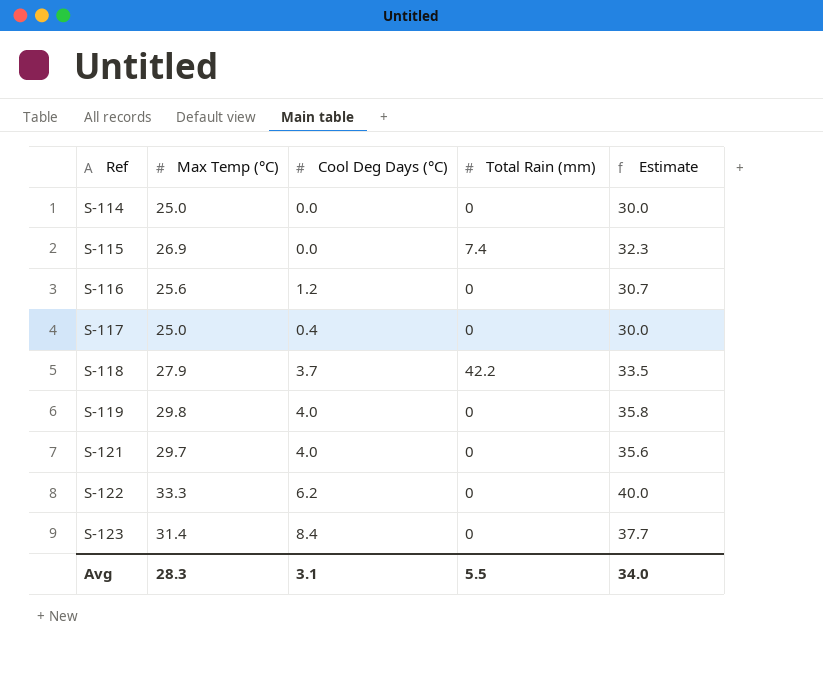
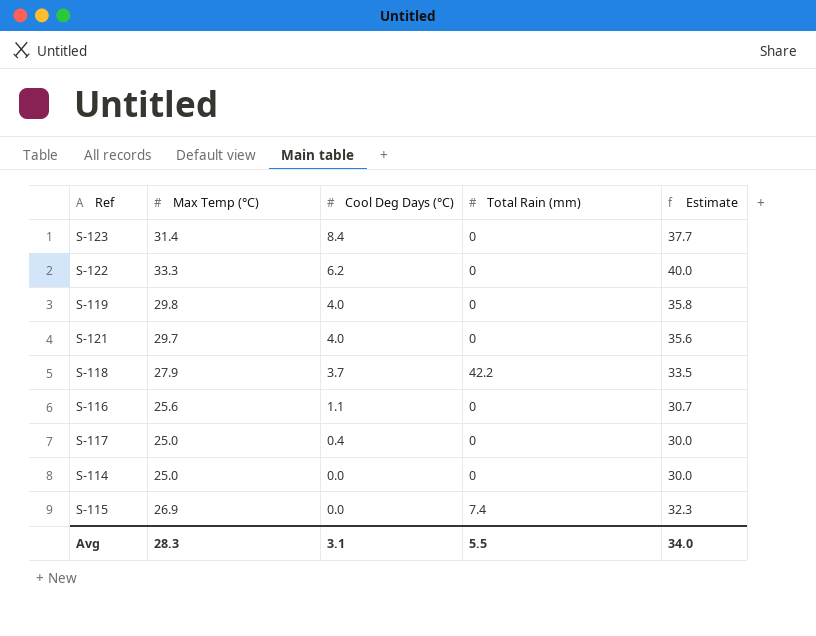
row order: Ref ascending -> Cool Deg Days (°C) descending
S-116 | Cool Deg Days (°C): 1.2 -> 1.1

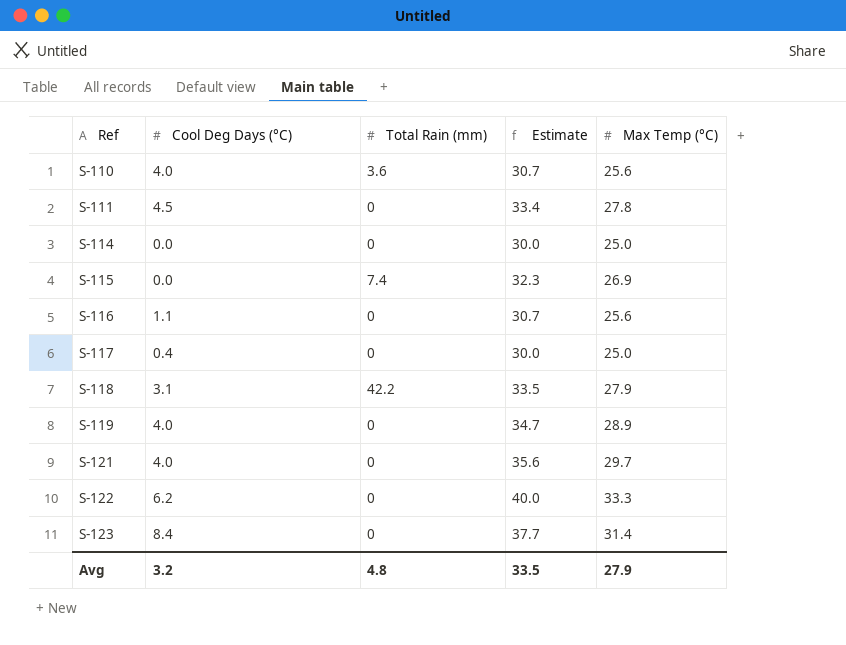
row order: Cool Deg Days (°C) descending -> Ref ascending
column Max Temp (°C) | position: 2 -> 5
row S-110: none -> 4.0 | 3.6 | 30.7 | 25.6
row S-111: none -> 4.5 | 0 | 33.4 | 27.8
S-118 | Cool Deg Days (°C): 3.7 -> 3.1
S-119 | Estimate: 35.8 -> 34.7
S-119 | Max Temp (°C): 29.8 -> 28.9
Avg | Cool Deg Days (°C): 3.1 -> 3.2
Avg | Total Rain (mm): 5.5 -> 4.8
Avg | Estimate: 34.0 -> 33.5
Avg | Max Temp (°C): 28.3 -> 27.9

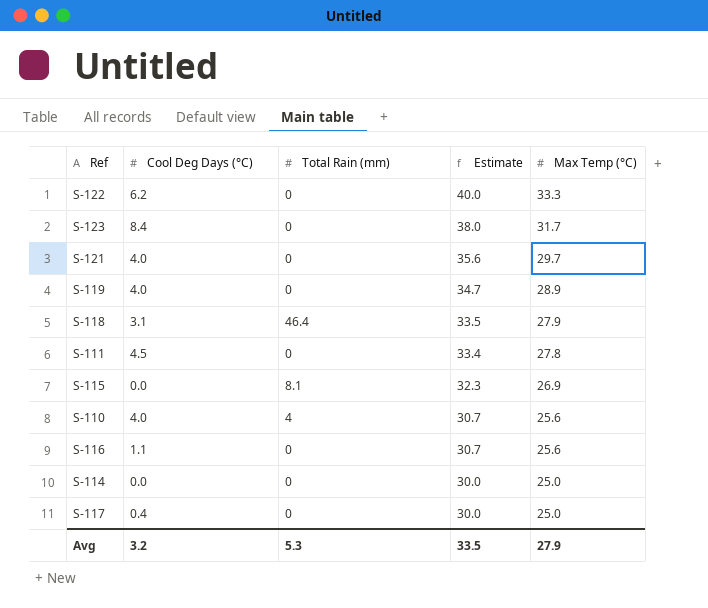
row order: Ref ascending -> Estimate descending
S-123 | Estimate: 37.7 -> 38.0
S-123 | Max Temp (°C): 31.4 -> 31.7
S-118 | Total Rain (mm): 42.2 -> 46.4
S-115 | Total Rain (mm): 7.4 -> 8.1
S-110 | Total Rain (mm): 3.6 -> 4
Avg | Total Rain (mm): 4.8 -> 5.3

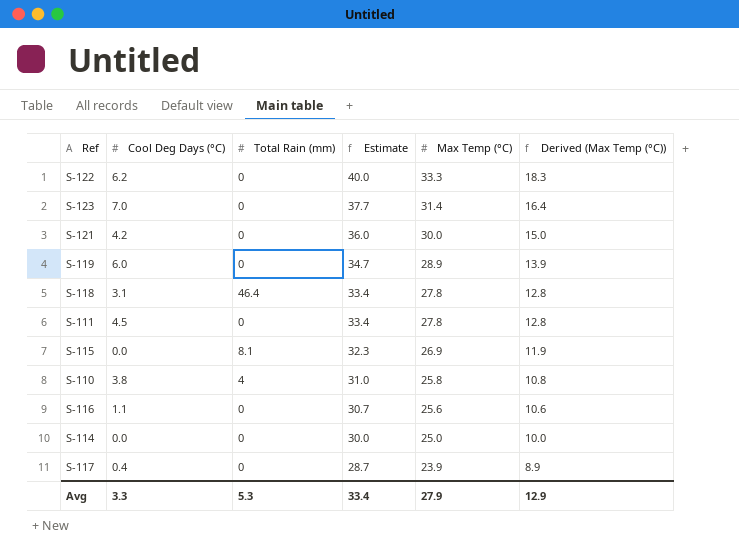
column Derived (Max Temp (°C)) | formula: none -> [Max Temp (°C)] - 15
S-123 | Cool Deg Days (°C): 8.4 -> 7.0
S-123 | Estimate: 38.0 -> 37.7
S-123 | Max Temp (°C): 31.7 -> 31.4
S-121 | Cool Deg Days (°C): 4.0 -> 4.2
S-121 | Estimate: 35.6 -> 36.0
S-121 | Max Temp (°C): 29.7 -> 30.0
S-119 | Cool Deg Days (°C): 4.0 -> 6.0
S-118 | Estimate: 33.5 -> 33.4
S-118 | Max Temp (°C): 27.9 -> 27.8
S-110 | Cool Deg Days (°C): 4.0 -> 3.8
S-110 | Estimate: 30.7 -> 31.0
S-110 | Max Temp (°C): 25.6 -> 25.8
S-117 | Estimate: 30.0 -> 28.7
S-117 | Max Temp (°C): 25.0 -> 23.9
Avg | Cool Deg Days (°C): 3.2 -> 3.3
Avg | Estimate: 33.5 -> 33.4

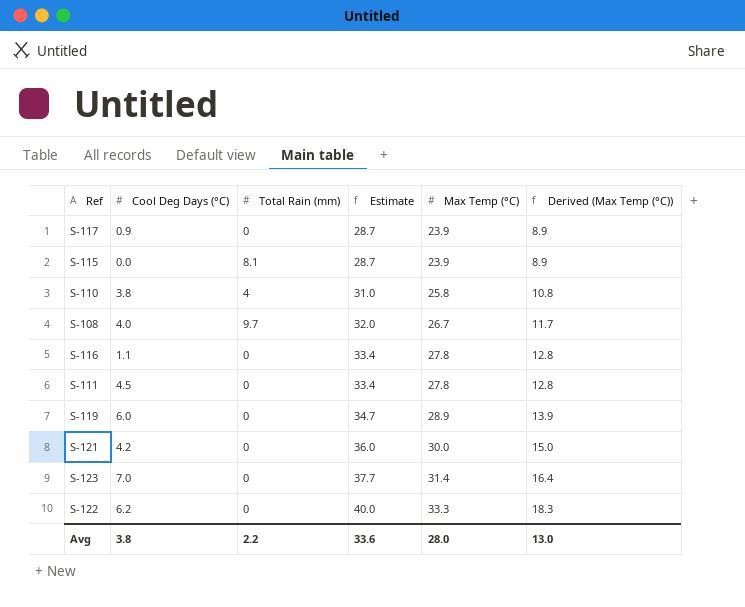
row order: Estimate descending -> Estimate ascending
row S-118: 3.1 | 46.4 | 33.4 | 27.8 | 12.8 -> none
row S-114: 0.0 | 0 | 30.0 | 25.0 | 10.0 -> none
S-117 | Cool Deg Days (°C): 0.4 -> 0.9
S-115 | Estimate: 32.3 -> 28.7
S-115 | Max Temp (°C): 26.9 -> 23.9
S-115 | Derived (Max Temp (°C)): 11.9 -> 8.9
row S-108: none -> 4.0 | 9.7 | 32.0 | 26.7 | 11.7
S-116 | Estimate: 30.7 -> 33.4
S-116 | Max Temp (°C): 25.6 -> 27.8
S-116 | Derived (Max Temp (°C)): 10.6 -> 12.8
Avg | Cool Deg Days (°C): 3.3 -> 3.8
Avg | Total Rain (mm): 5.3 -> 2.2
Avg | Estimate: 33.4 -> 33.6
Avg | Max Temp (°C): 27.9 -> 28.0
Avg | Derived (Max Temp (°C)): 12.9 -> 13.0

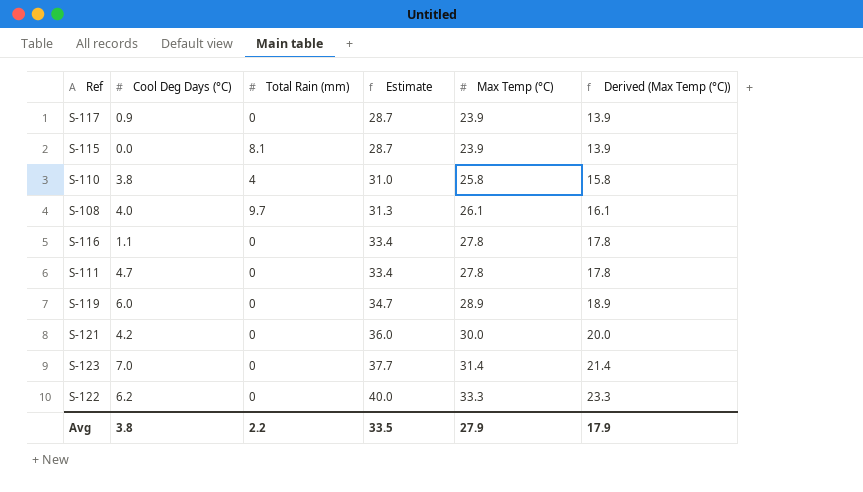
column Derived (Max Temp (°C)) | formula: [Max Temp (°C)] - 15 -> [Max Temp (°C)] - 10
S-108 | Estimate: 32.0 -> 31.3
S-108 | Max Temp (°C): 26.7 -> 26.1
S-111 | Cool Deg Days (°C): 4.5 -> 4.7
Avg | Estimate: 33.6 -> 33.5
Avg | Max Temp (°C): 28.0 -> 27.9
Avg | Derived (Max Temp (°C)): 13.0 -> 17.9

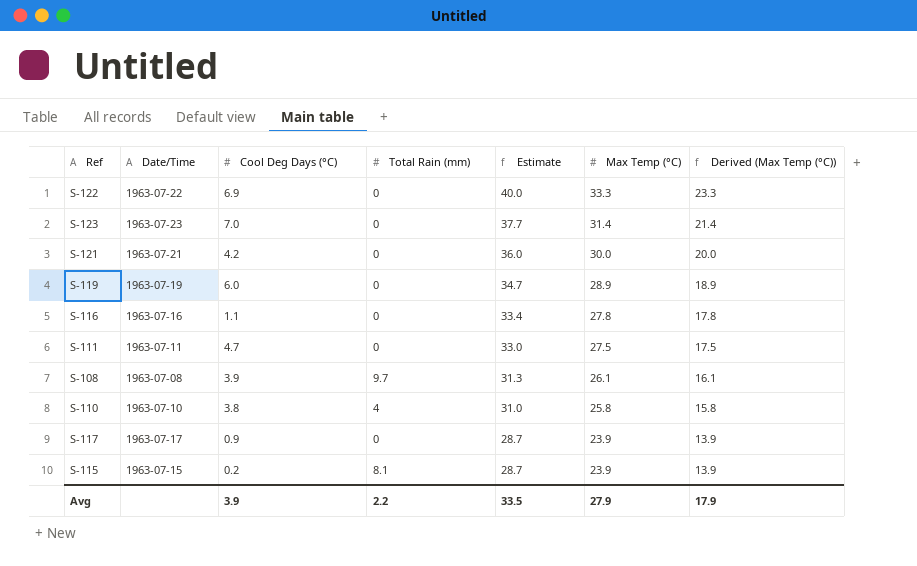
row order: Estimate ascending -> Estimate descending
column Date/Time | position: none -> 2
S-122 | Cool Deg Days (°C): 6.2 -> 6.9
S-111 | Estimate: 33.4 -> 33.0
S-111 | Max Temp (°C): 27.8 -> 27.5
S-111 | Derived (Max Temp (°C)): 17.8 -> 17.5
S-108 | Cool Deg Days (°C): 4.0 -> 3.9
S-115 | Cool Deg Days (°C): 0.0 -> 0.2
Avg | Cool Deg Days (°C): 3.8 -> 3.9

